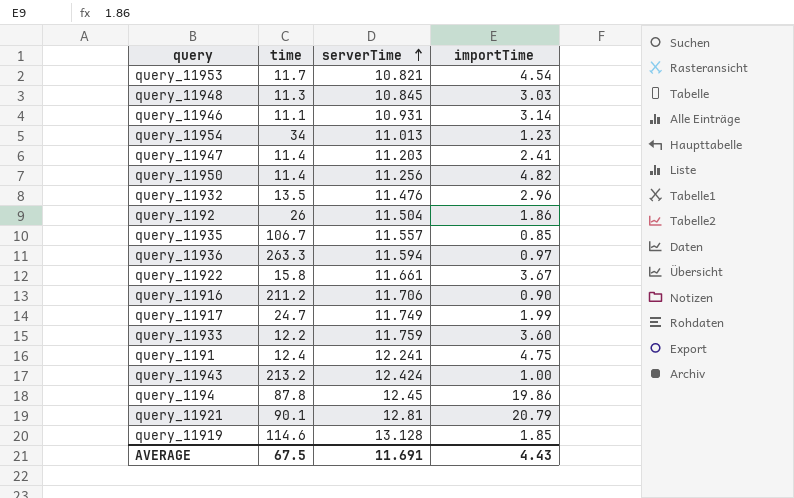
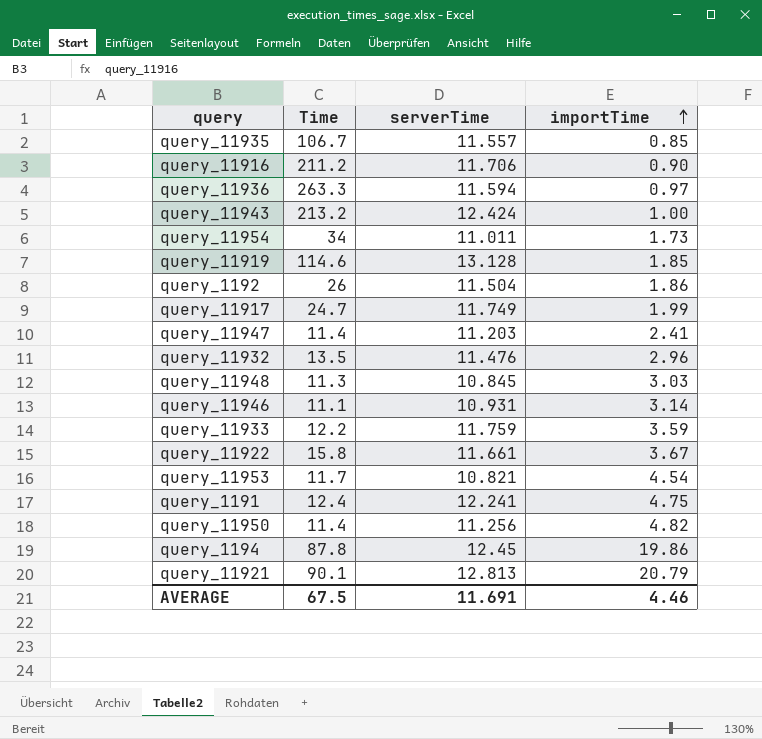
row order: serverTime ascending -> importTime ascending
column name: time -> Time
query_11954 | serverTime: 11.013 -> 11.011
query_11954 | importTime: 1.23 -> 1.73
query_11933 | importTime: 3.60 -> 3.59
query_11921 | serverTime: 12.81 -> 12.813
AVERAGE | importTime: 4.43 -> 4.46

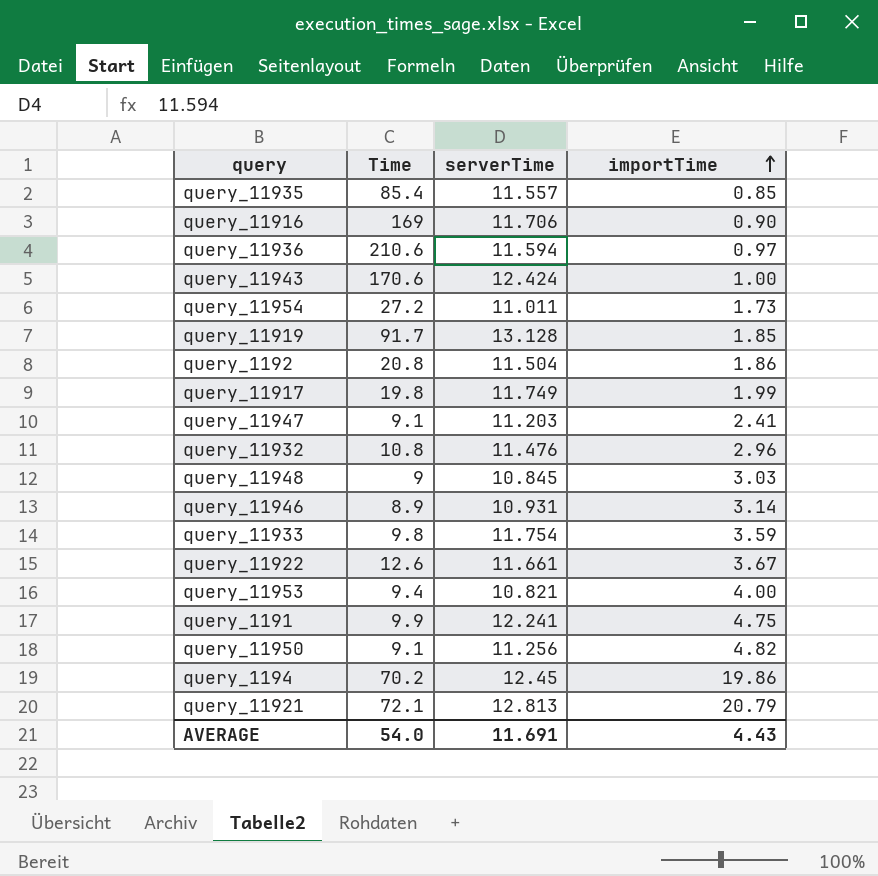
query_11935 | Time: 106.7 -> 85.4
query_11916 | Time: 211.2 -> 169
query_11936 | Time: 263.3 -> 210.6
query_11943 | Time: 213.2 -> 170.6
query_11954 | Time: 34 -> 27.2
query_11919 | Time: 114.6 -> 91.7
query_1192 | Time: 26 -> 20.8
query_11917 | Time: 24.7 -> 19.8
query_11947 | Time: 11.4 -> 9.1
query_11932 | Time: 13.5 -> 10.8
query_11948 | Time: 11.3 -> 9
query_11946 | Time: 11.1 -> 8.9
query_11933 | Time: 12.2 -> 9.8
query_11933 | serverTime: 11.759 -> 11.754
query_11922 | Time: 15.8 -> 12.6
query_11953 | Time: 11.7 -> 9.4
query_11953 | importTime: 4.54 -> 4.00
query_1191 | Time: 12.4 -> 9.9
query_11950 | Time: 11.4 -> 9.1
query_1194 | Time: 87.8 -> 70.2
query_11921 | Time: 90.1 -> 72.1
AVERAGE | Time: 67.5 -> 54.0
AVERAGE | importTime: 4.46 -> 4.43

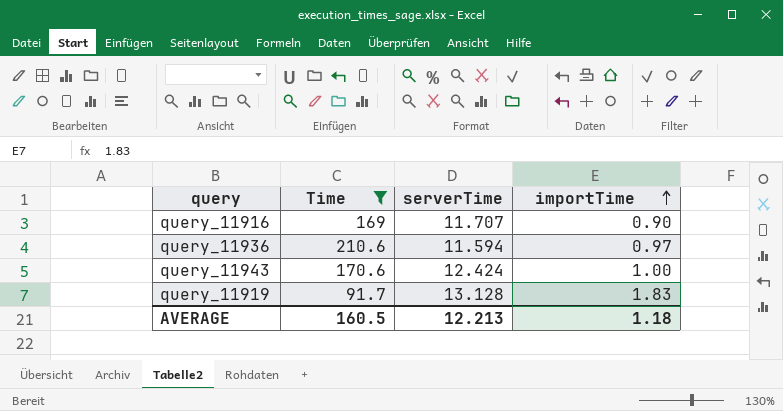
filter: none -> Time >= 91.7
query_11916 | serverTime: 11.706 -> 11.707
query_11919 | importTime: 1.85 -> 1.83
AVERAGE | Time: 54.0 -> 160.5
AVERAGE | serverTime: 11.691 -> 12.213
AVERAGE | importTime: 4.43 -> 1.18

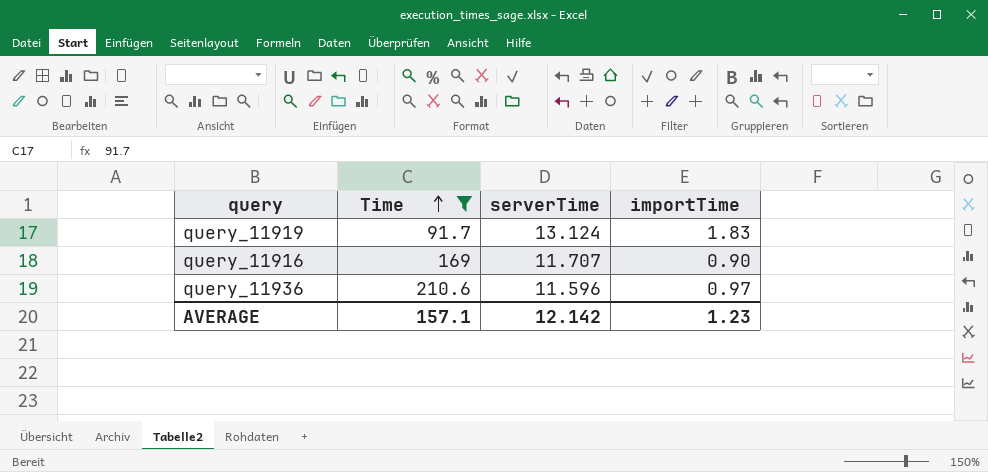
row order: importTime ascending -> Time ascending
row query_11943: 170.6 | 12.424 | 1.00 -> none
query_11919 | serverTime: 13.128 -> 13.124
query_11936 | serverTime: 11.594 -> 11.596
AVERAGE | Time: 160.5 -> 157.1
AVERAGE | serverTime: 12.213 -> 12.142
AVERAGE | importTime: 1.18 -> 1.23

